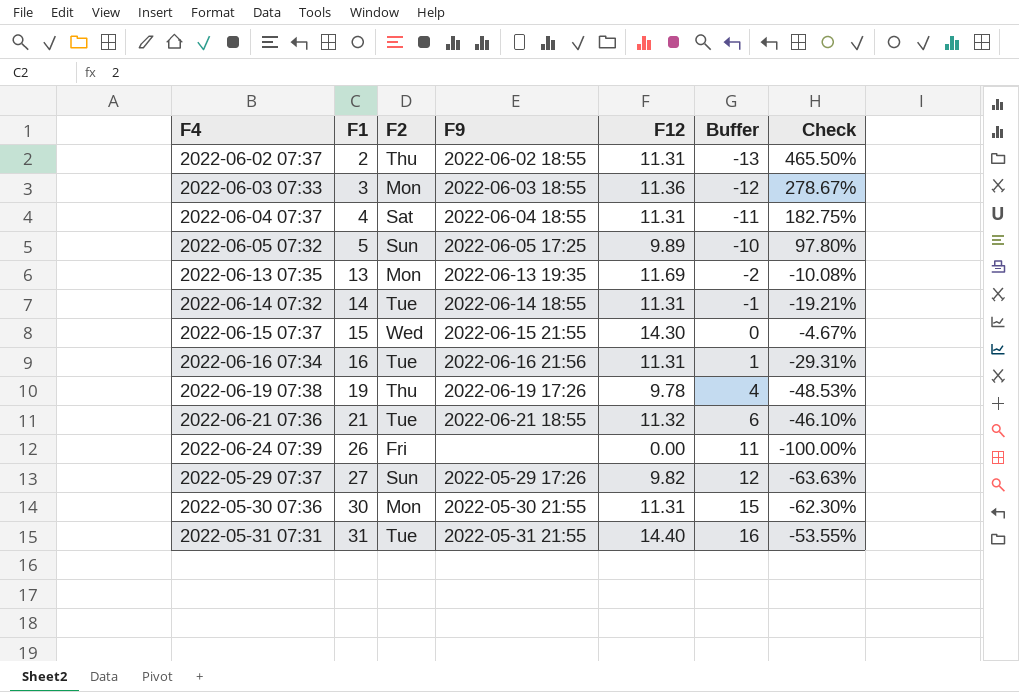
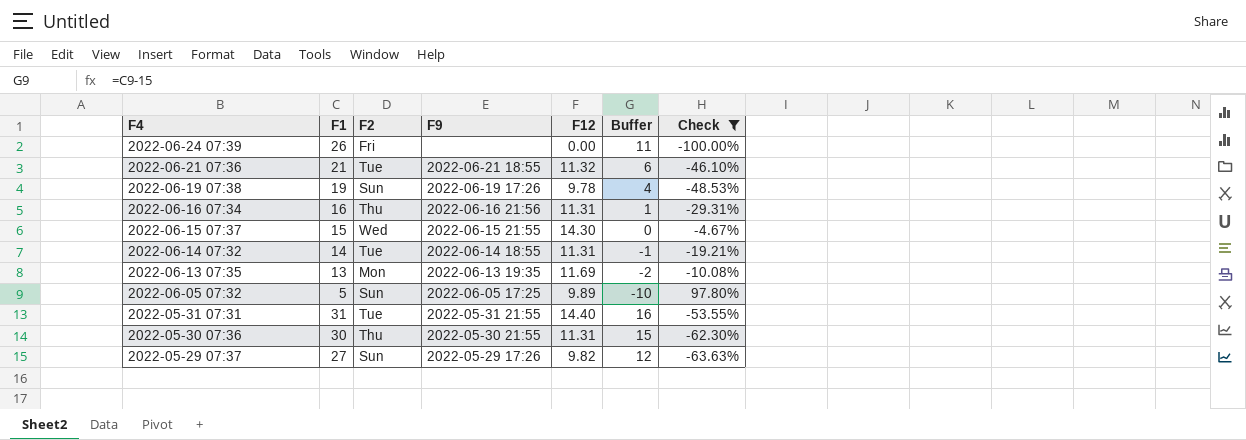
filter: none -> Check <= 97.80%
row order: F1 ascending -> F4 descending
2022-06-19 07:38 | F2: Thu -> Sun
2022-06-16 07:34 | F2: Tue -> Thu
2022-05-30 07:36 | F2: Mon -> Thu

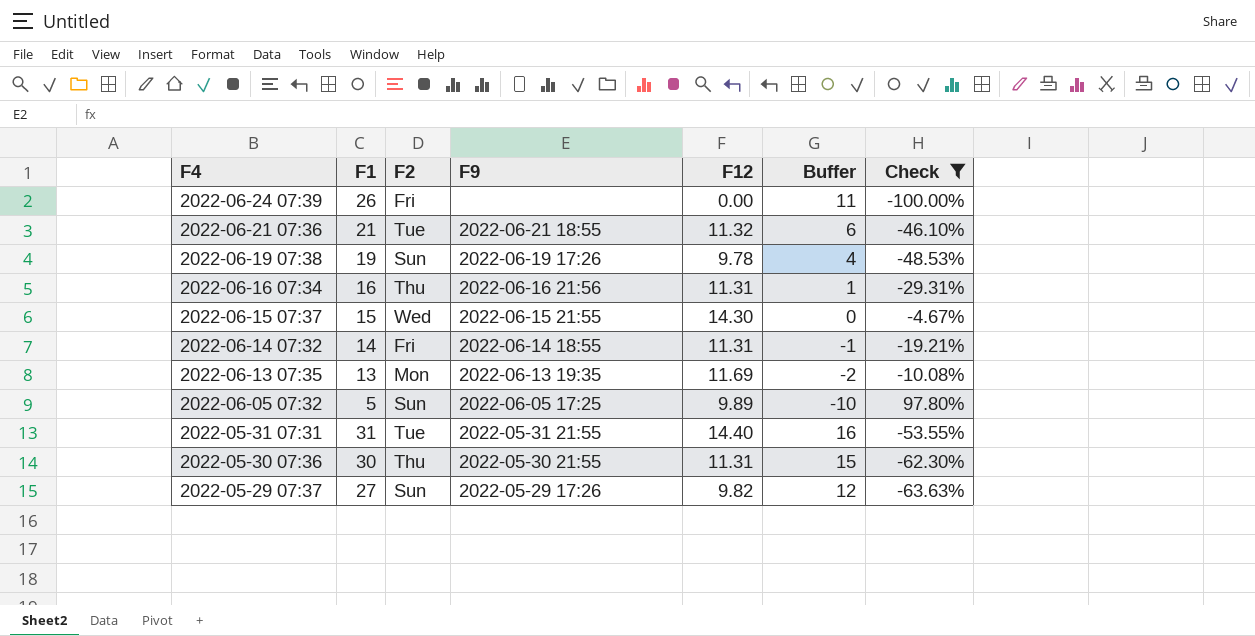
2022-06-14 07:32 | F2: Tue -> Fri

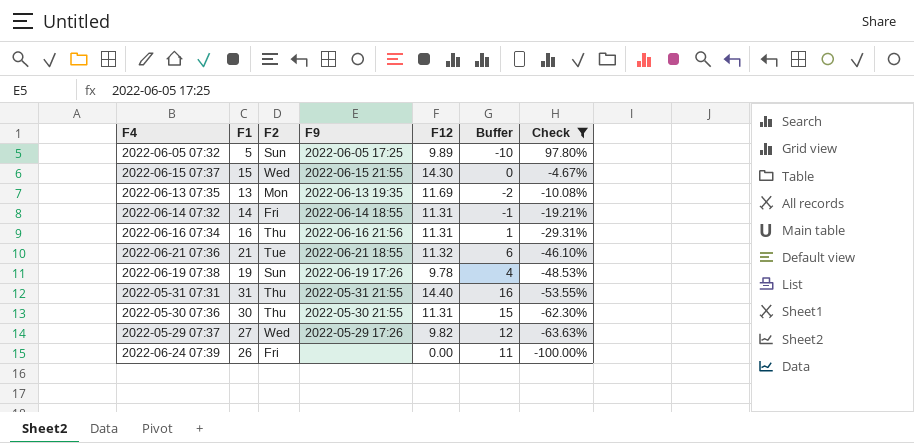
row order: F4 descending -> Check descending
2022-05-31 07:31 | F2: Tue -> Thu
2022-05-29 07:37 | F2: Sun -> Wed

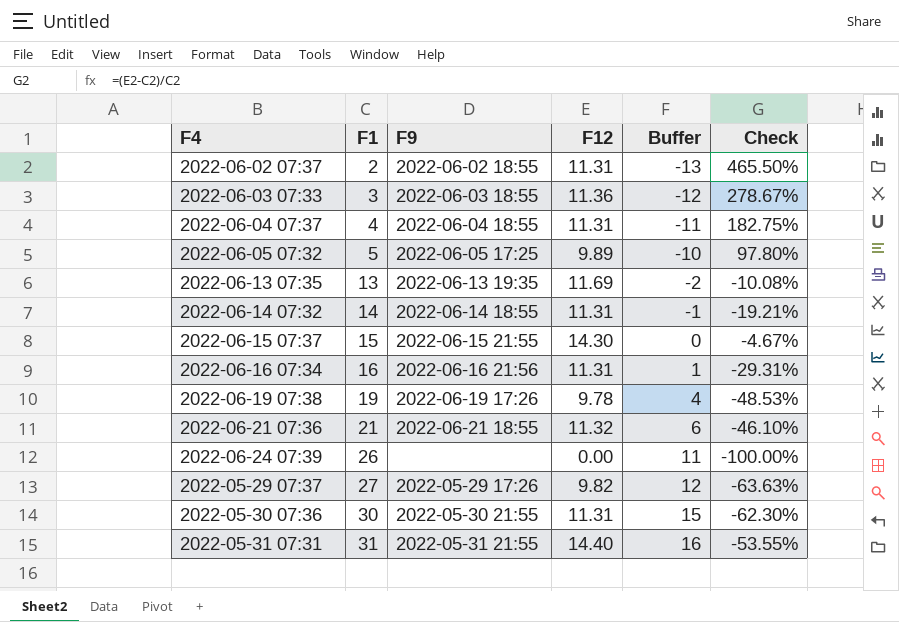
filter: Check <= 97.80% -> none
row order: Check descending -> F1 ascending
column F2 | position: 3 -> none

